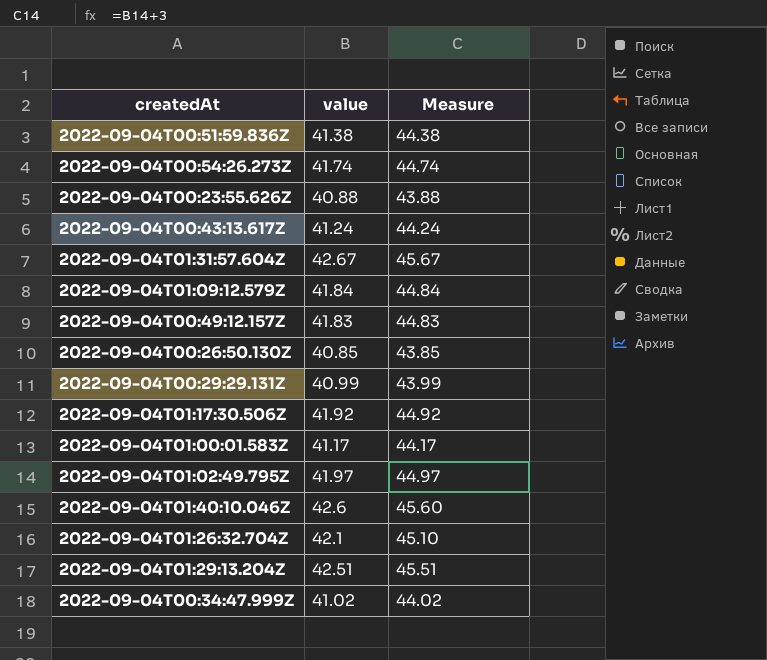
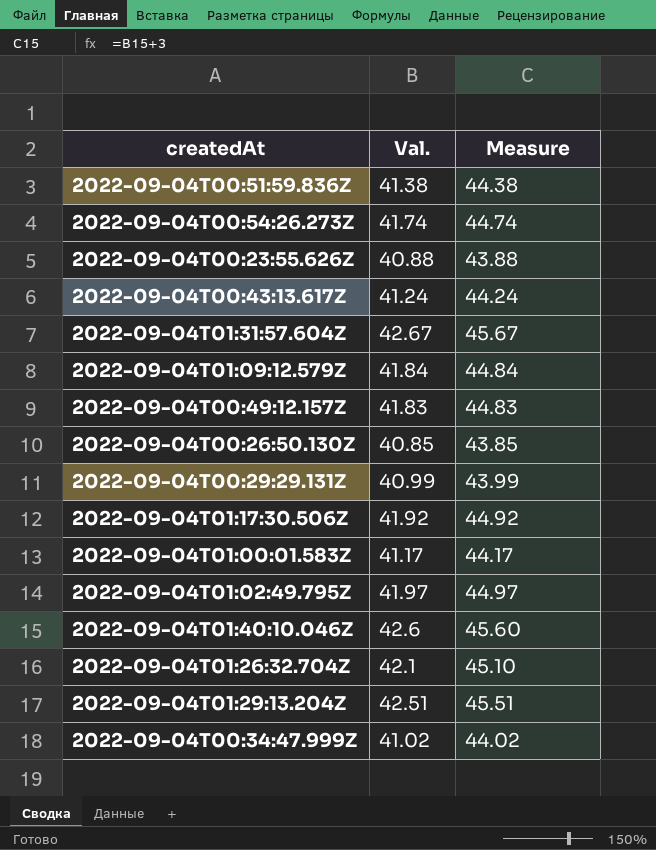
column name: value -> Val.

